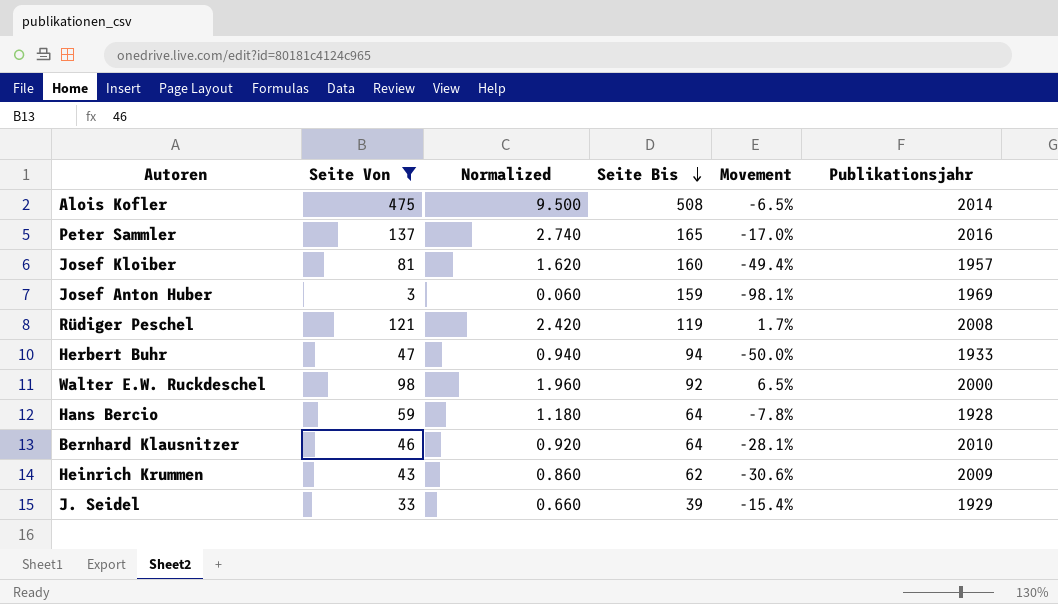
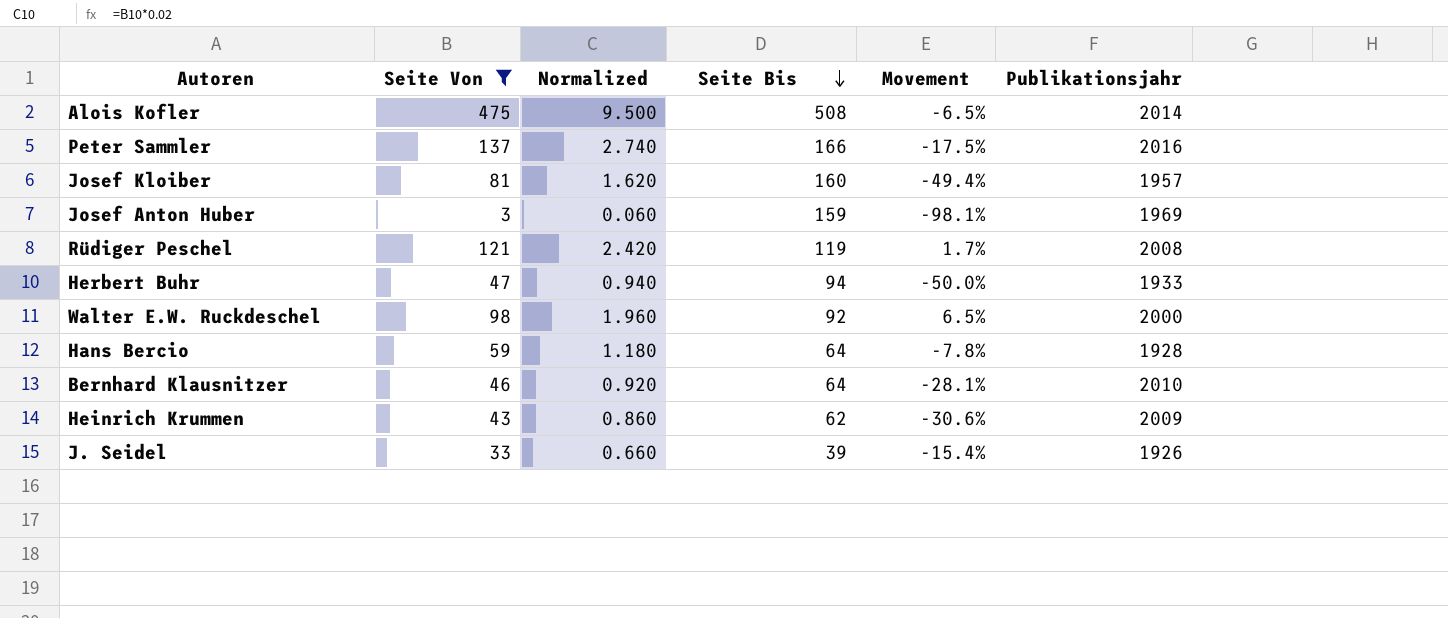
Peter Sammler | Seite Bis: 165 -> 166
Peter Sammler | Movement: -17.0% -> -17.5%
J. Seidel | Publikationsjahr: 1929 -> 1926

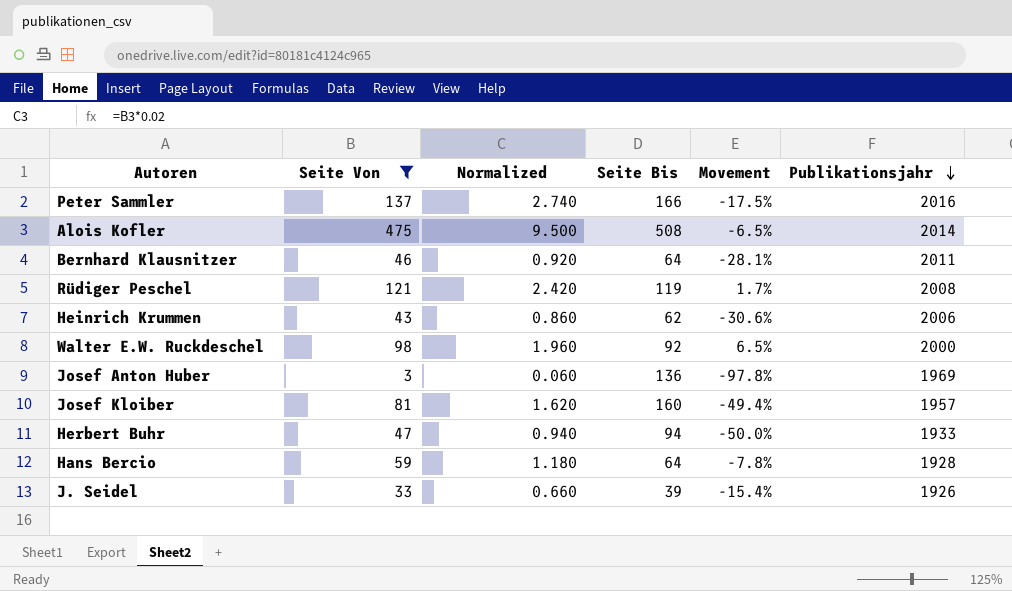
row order: Seite Bis descending -> Publikationsjahr descending
Bernhard Klausnitzer | Publikationsjahr: 2010 -> 2011
Heinrich Krummen | Publikationsjahr: 2009 -> 2006
Josef Anton Huber | Seite Bis: 159 -> 136
Josef Anton Huber | Movement: -98.1% -> -97.8%

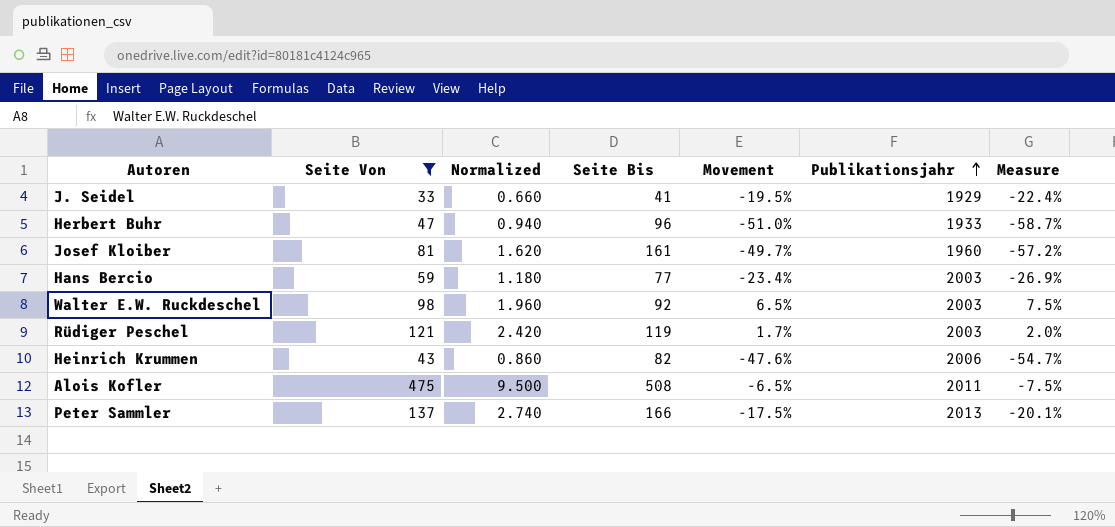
row order: Publikationsjahr descending -> Publikationsjahr ascending
column Measure | formula: none -> [Movement] * 1.15
row Bernhard Klausnitzer: 46 | 0.920 | 64 | -28.1% | 2011 -> none
row Josef Anton Huber: 3 | 0.060 | 136 | -97.8% | 1969 -> none
J. Seidel | Seite Bis: 39 -> 41
J. Seidel | Movement: -15.4% -> -19.5%
J. Seidel | Publikationsjahr: 1926 -> 1929
Herbert Buhr | Seite Bis: 94 -> 96
Herbert Buhr | Movement: -50.0% -> -51.0%
Josef Kloiber | Seite Bis: 160 -> 161
Josef Kloiber | Movement: -49.4% -> -49.7%
Josef Kloiber | Publikationsjahr: 1957 -> 1960
Hans Bercio | Seite Bis: 64 -> 77
Hans Bercio | Movement: -7.8% -> -23.4%
Hans Bercio | Publikationsjahr: 1928 -> 2003
Walter E.W. Ruckdeschel | Publikationsjahr: 2000 -> 2003
Rüdiger Peschel | Publikationsjahr: 2008 -> 2003
Heinrich Krummen | Seite Bis: 62 -> 82
Heinrich Krummen | Movement: -30.6% -> -47.6%
Alois Kofler | Publikationsjahr: 2014 -> 2011
Peter Sammler | Publikationsjahr: 2016 -> 2013

